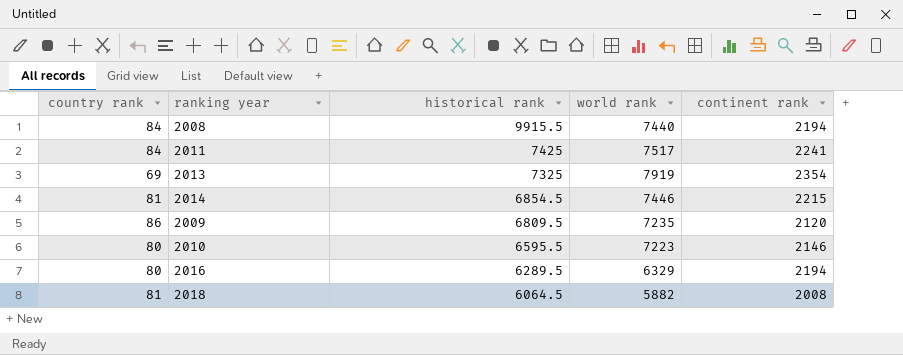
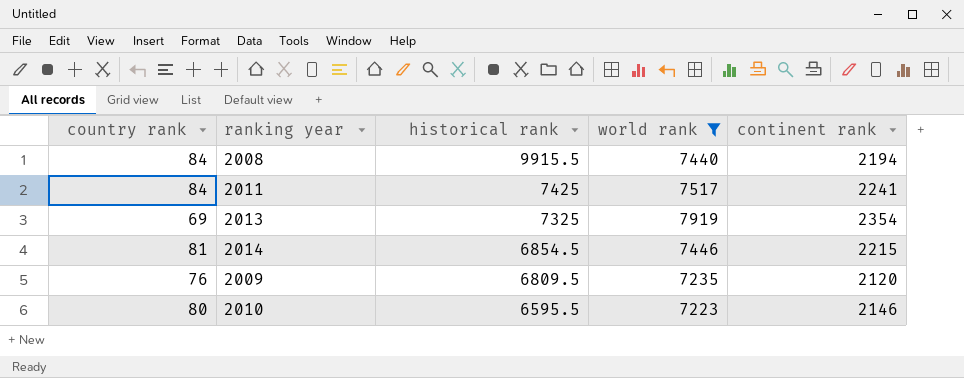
filter: none -> world rank >= 7223
2009 | country rank: 86 -> 76

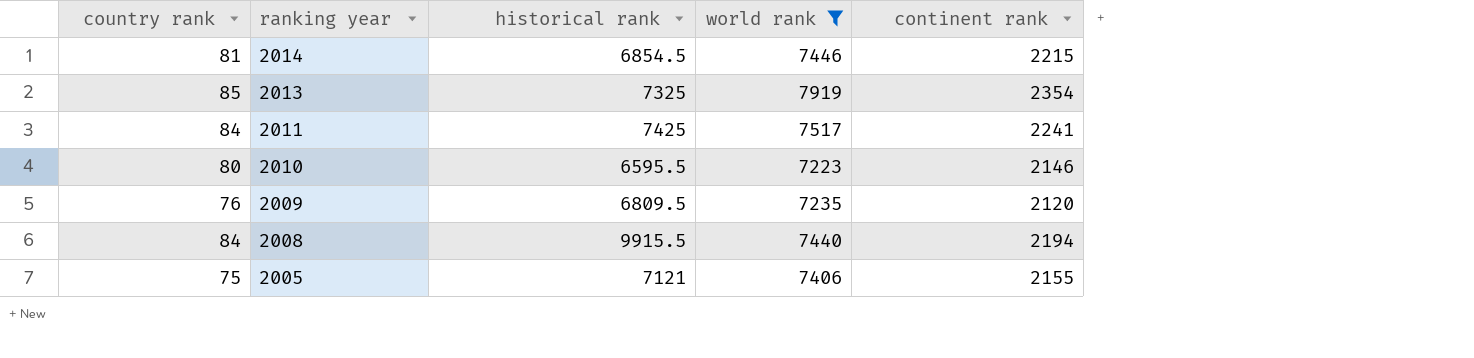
row order: historical rank descending -> ranking year descending
2013 | country rank: 69 -> 85
row 2005: none -> 75 | 7121 | 7406 | 2155

